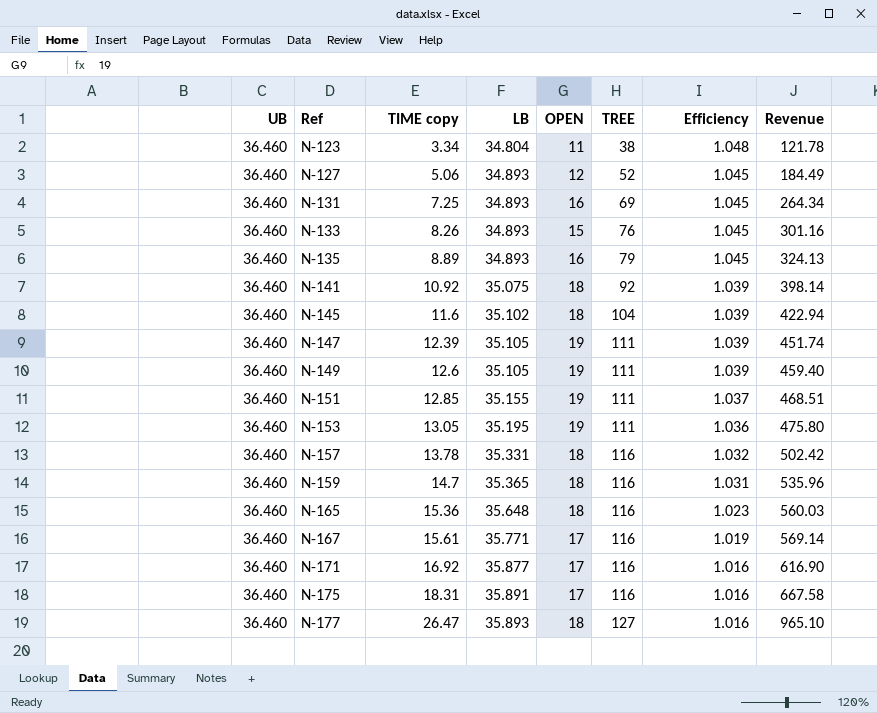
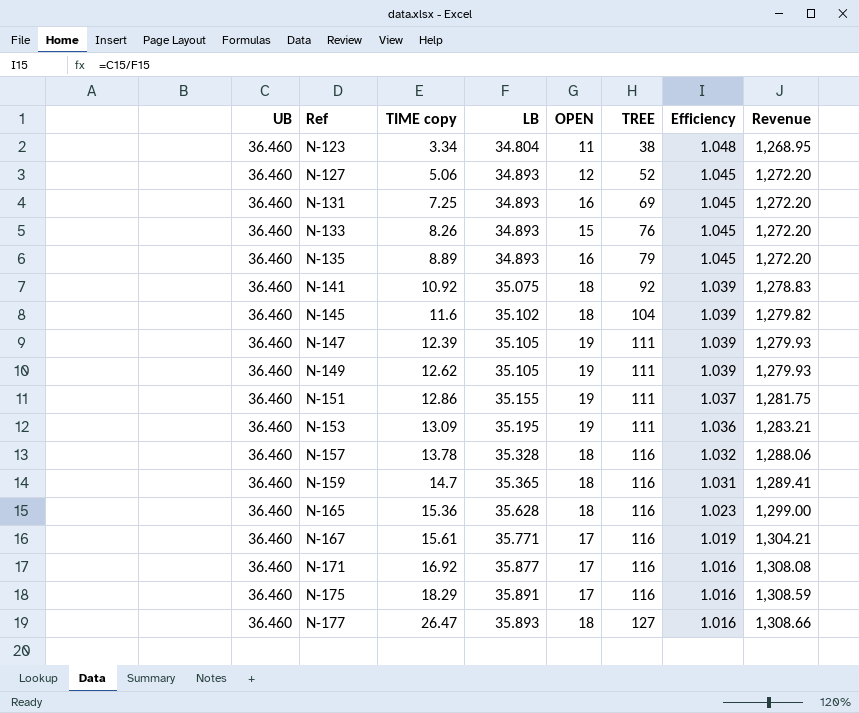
column Revenue | formula: [UB] * [TIME copy] -> [UB] * [LB]
N-149 | TIME copy: 12.6 -> 12.62
N-151 | TIME copy: 12.85 -> 12.86
N-153 | TIME copy: 13.05 -> 13.09
N-157 | LB: 35.331 -> 35.328
N-165 | LB: 35.648 -> 35.628
N-175 | TIME copy: 18.31 -> 18.29

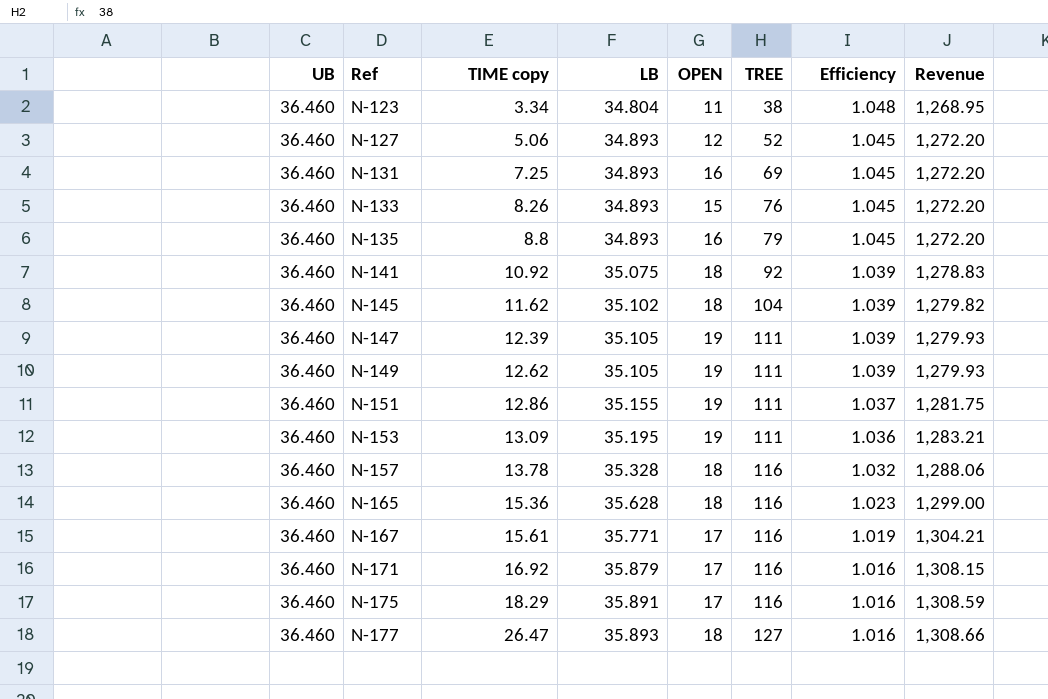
row N-159: 36.460 | 14.7 | 35.365 | 18 | 116 | 1.031 | 1,289.41 -> none
N-135 | TIME copy: 8.89 -> 8.8
N-145 | TIME copy: 11.6 -> 11.62
N-171 | LB: 35.877 -> 35.879
N-171 | Revenue: 1,308.08 -> 1,308.15

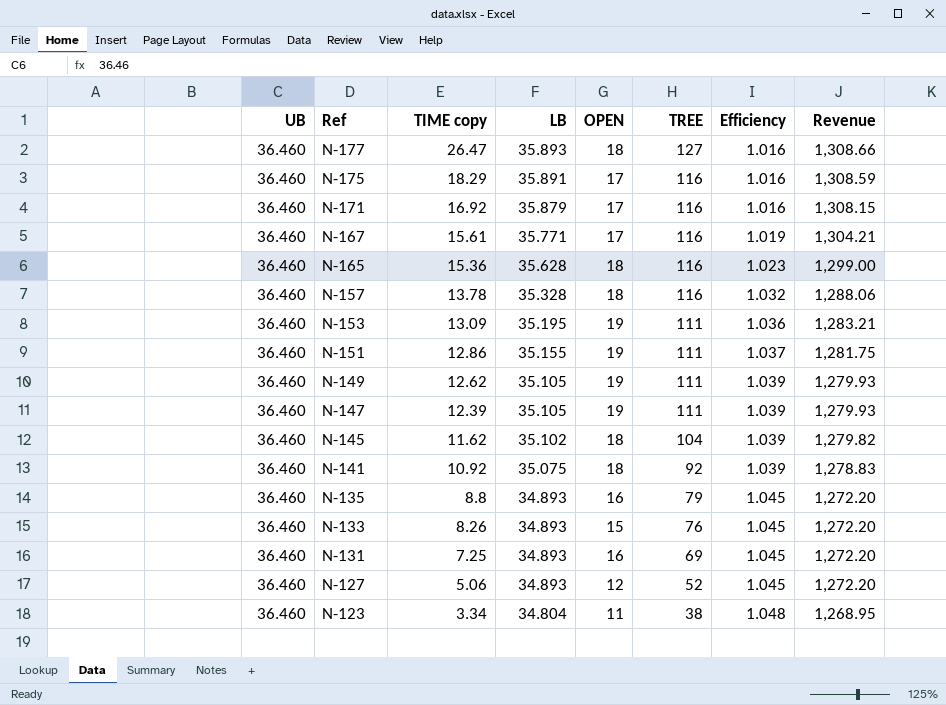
row order: Ref ascending -> Ref descending

